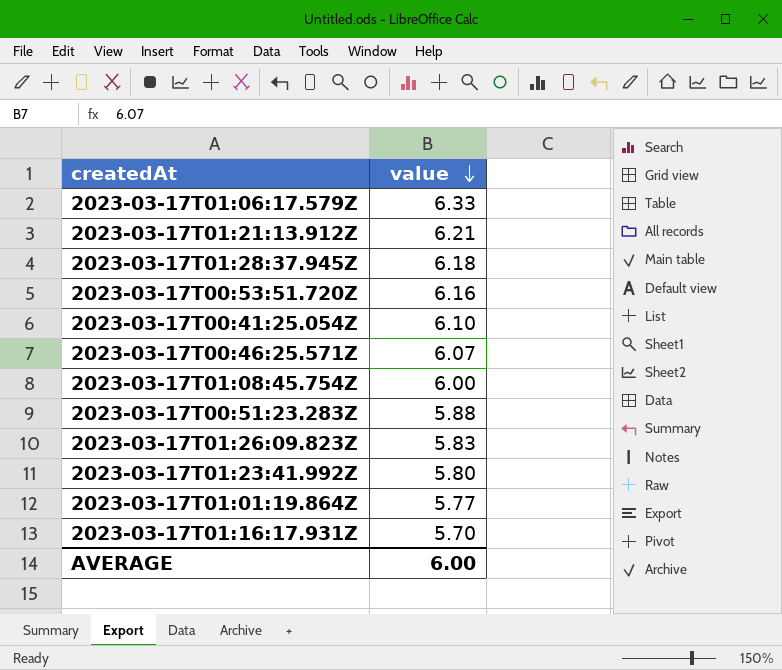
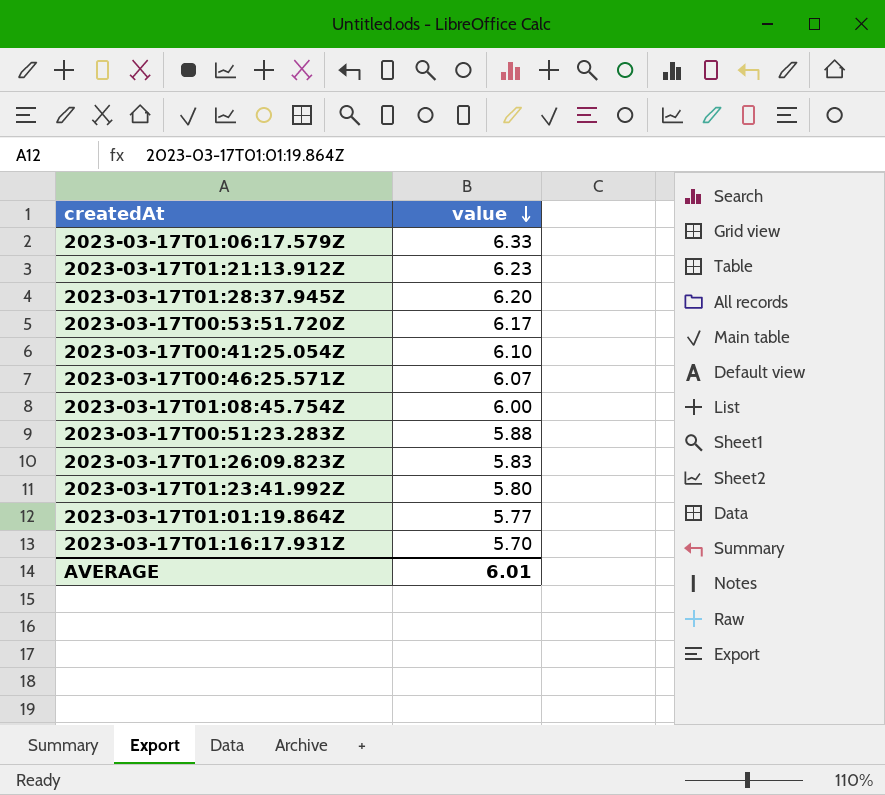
2023-03-17T01:21:13.912Z | value: 6.21 -> 6.23
2023-03-17T01:28:37.945Z | value: 6.18 -> 6.20
2023-03-17T00:53:51.720Z | value: 6.16 -> 6.17
AVERAGE | value: 6.00 -> 6.01

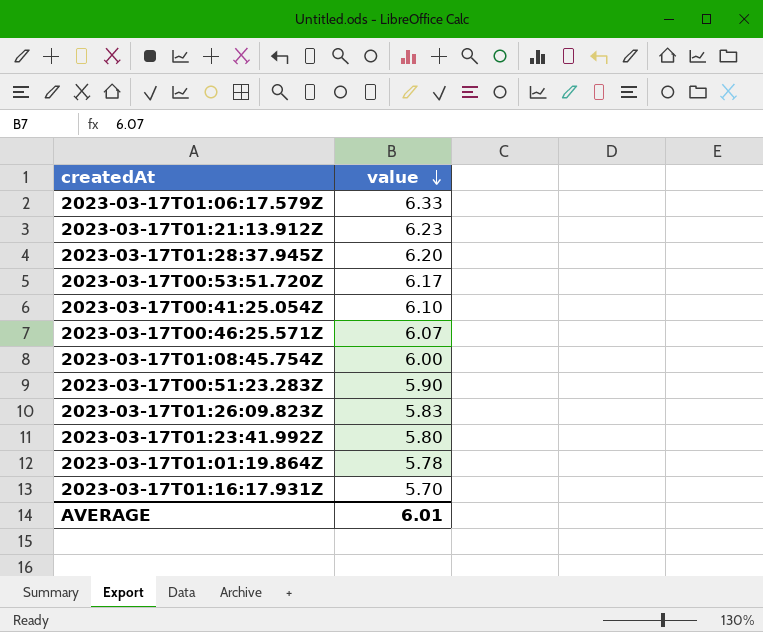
2023-03-17T00:51:23.283Z | value: 5.88 -> 5.90
2023-03-17T01:01:19.864Z | value: 5.77 -> 5.78

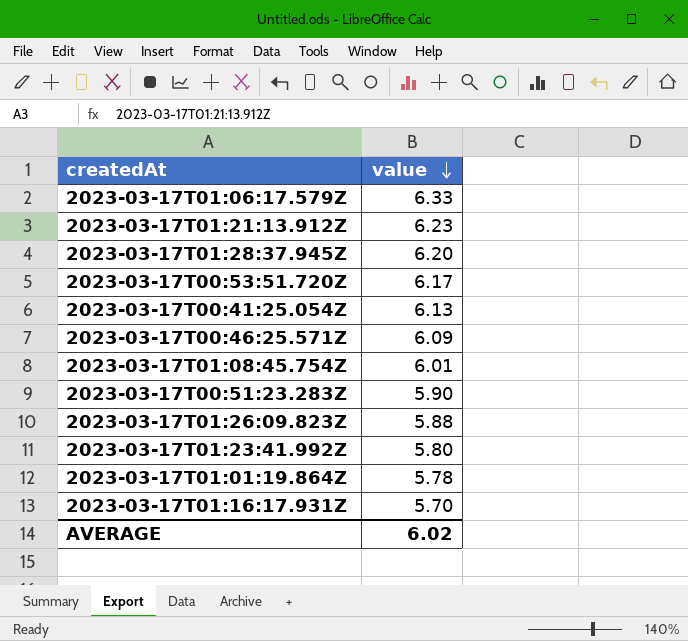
2023-03-17T00:41:25.054Z | value: 6.10 -> 6.13
2023-03-17T00:46:25.571Z | value: 6.07 -> 6.09
2023-03-17T01:08:45.754Z | value: 6.00 -> 6.01
2023-03-17T01:26:09.823Z | value: 5.83 -> 5.88
AVERAGE | value: 6.01 -> 6.02

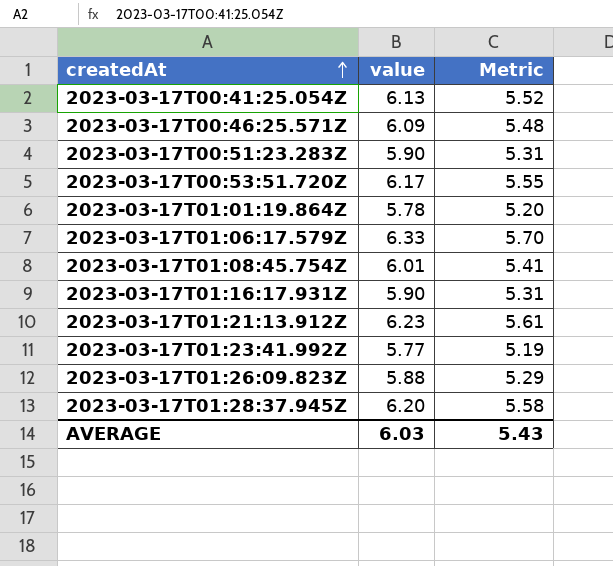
row order: value descending -> createdAt ascending
column Metric | formula: none -> [value] * 0.9
2023-03-17T01:16:17.931Z | value: 5.70 -> 5.90
2023-03-17T01:23:41.992Z | value: 5.80 -> 5.77
AVERAGE | value: 6.02 -> 6.03

